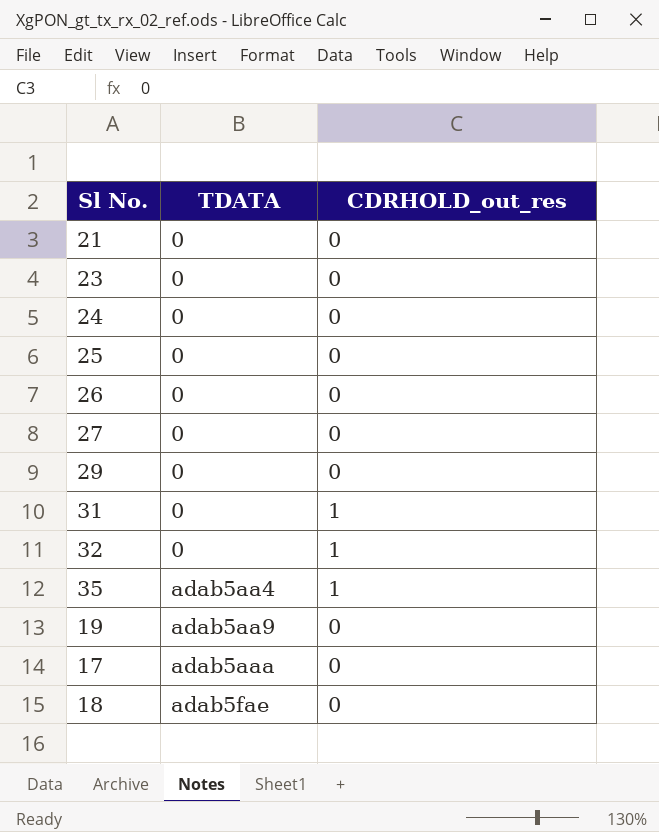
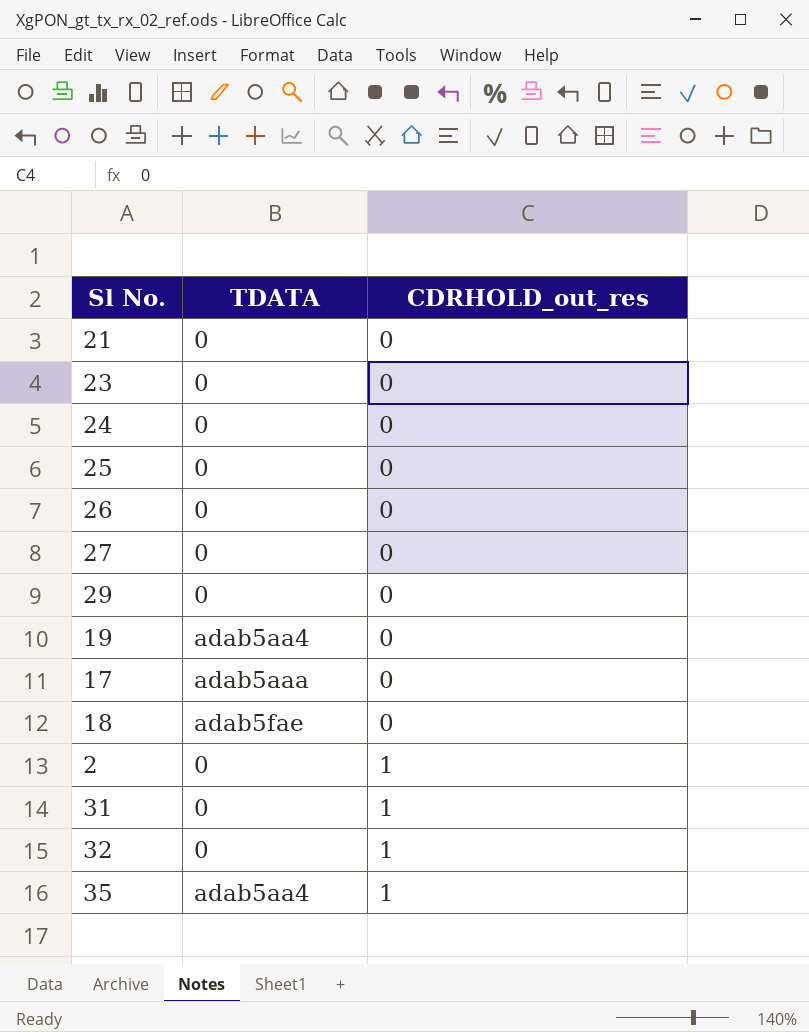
row order: TDATA ascending -> CDRHOLD_out_res ascending
19 | TDATA: adab5aa9 -> adab5aa4
row 2: none -> 0 | 1

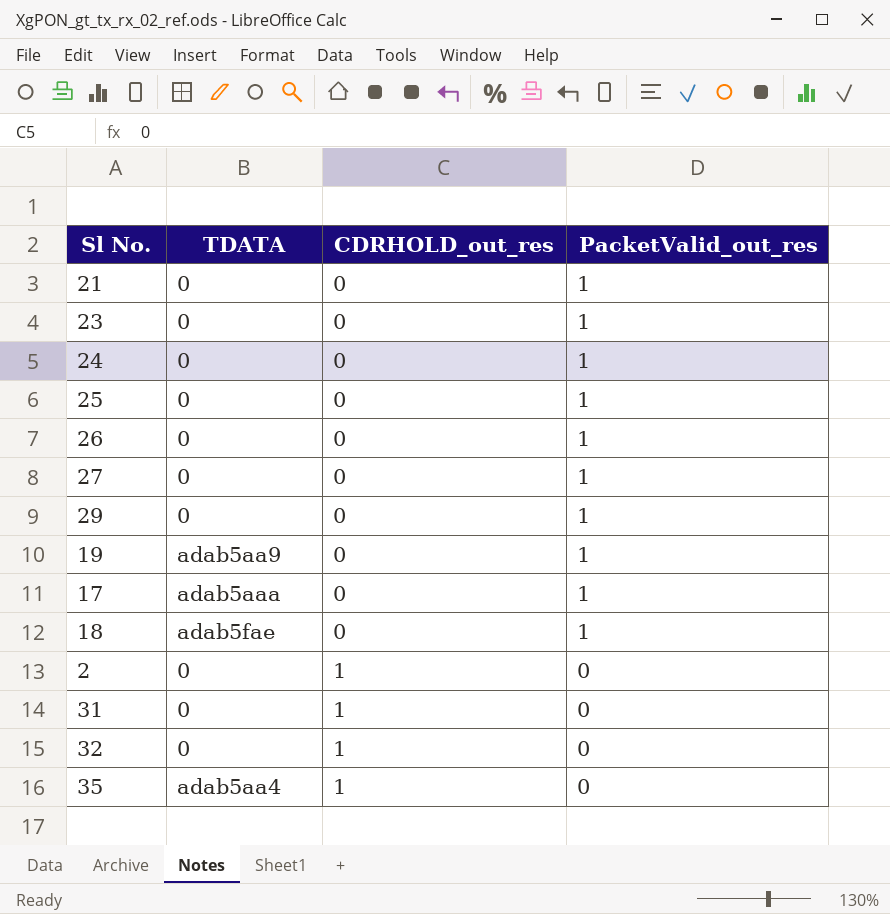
column PacketValid_out_res | position: none -> 4
19 | TDATA: adab5aa4 -> adab5aa9

